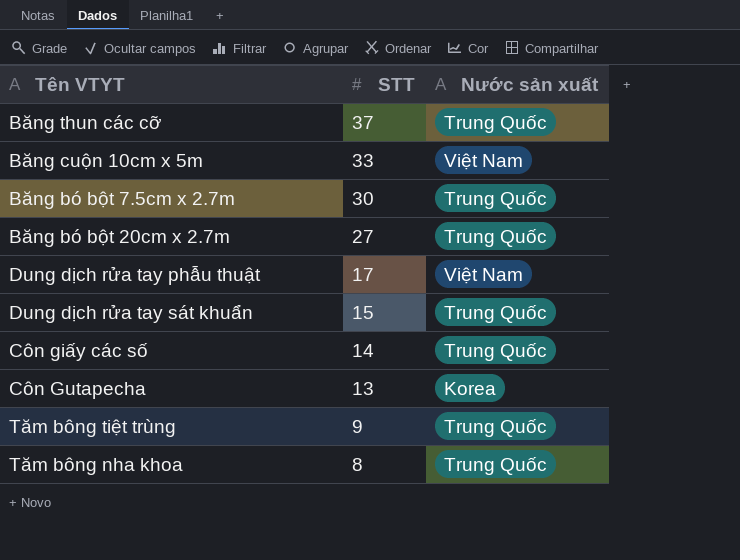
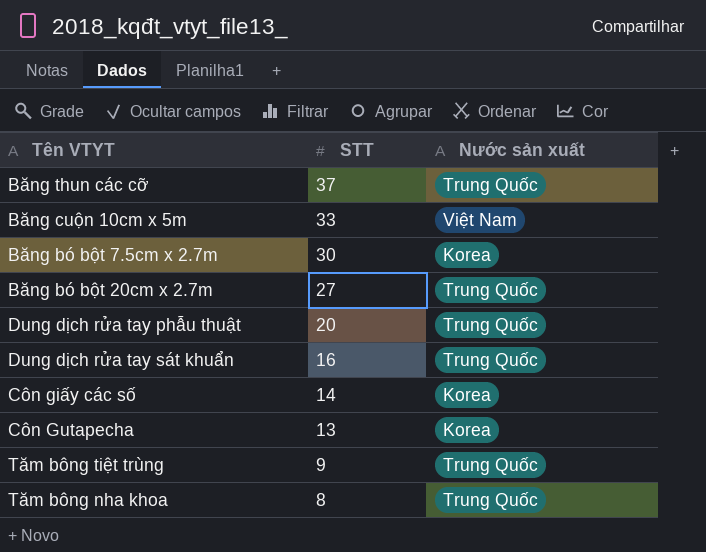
Băng bó bột 7.5cm x 2.7m | Nước sản xuất: Trung Quốc -> Korea
Dung dịch rửa tay phẫu thuật | STT: 17 -> 20
Dung dịch rửa tay phẫu thuật | Nước sản xuất: Việt Nam -> Trung Quốc
Dung dịch rửa tay sát khuẩn | STT: 15 -> 16
Côn giấy các số | Nước sản xuất: Trung Quốc -> Korea

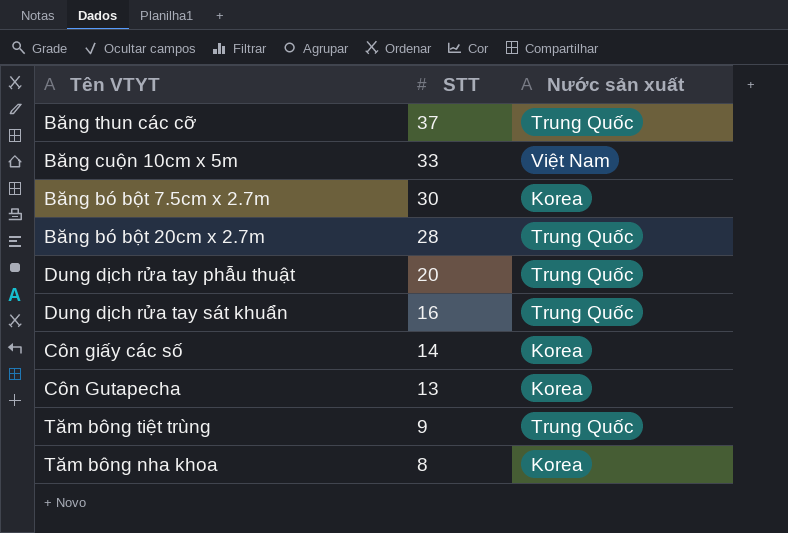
Băng bó bột 20cm x 2.7m | STT: 27 -> 28
Tăm bông nha khoa | Nước sản xuất: Trung Quốc -> Korea

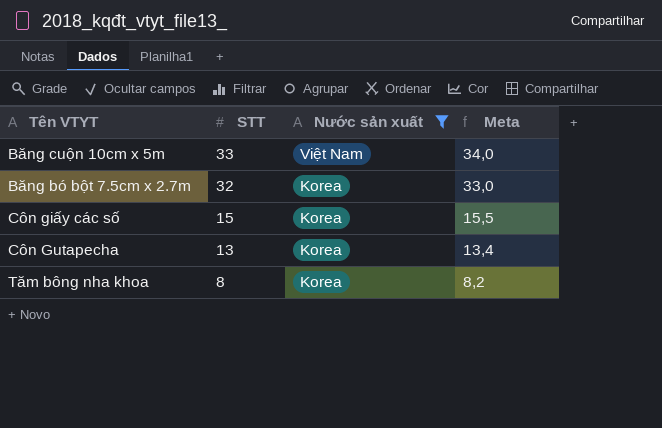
filter: none -> Nước sản xuất != Trung Quốc
column Meta | formula: none -> [STT] * 1,03
Băng bó bột 7.5cm x 2.7m | STT: 30 -> 32
Côn giấy các số | STT: 14 -> 15

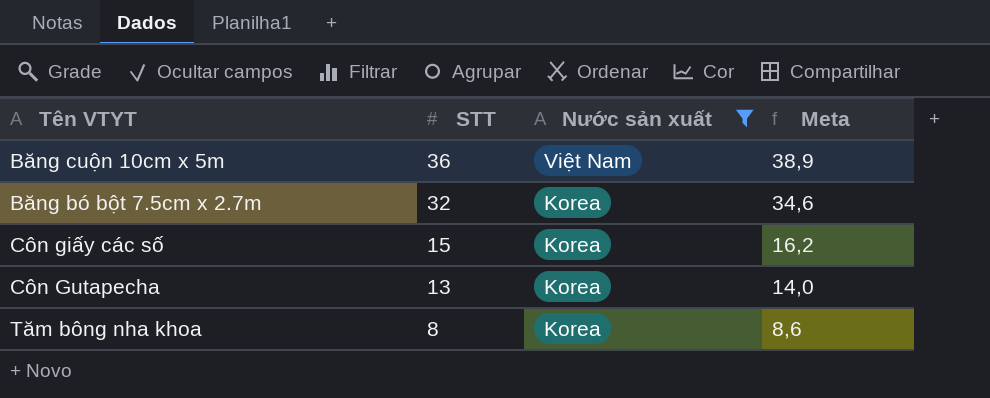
column Meta | formula: [STT] * 1,03 -> [STT] * 1,08
Băng cuộn 10cm x 5m | STT: 33 -> 36

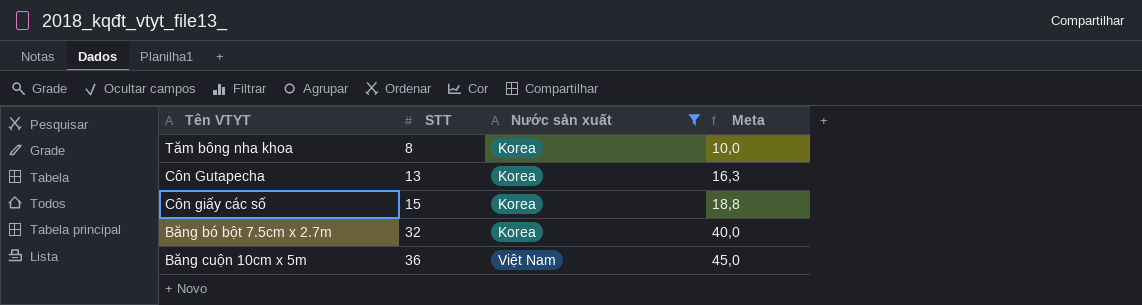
row order: STT descending -> STT ascending
column Meta | formula: [STT] * 1,08 -> [STT] * 1,25

